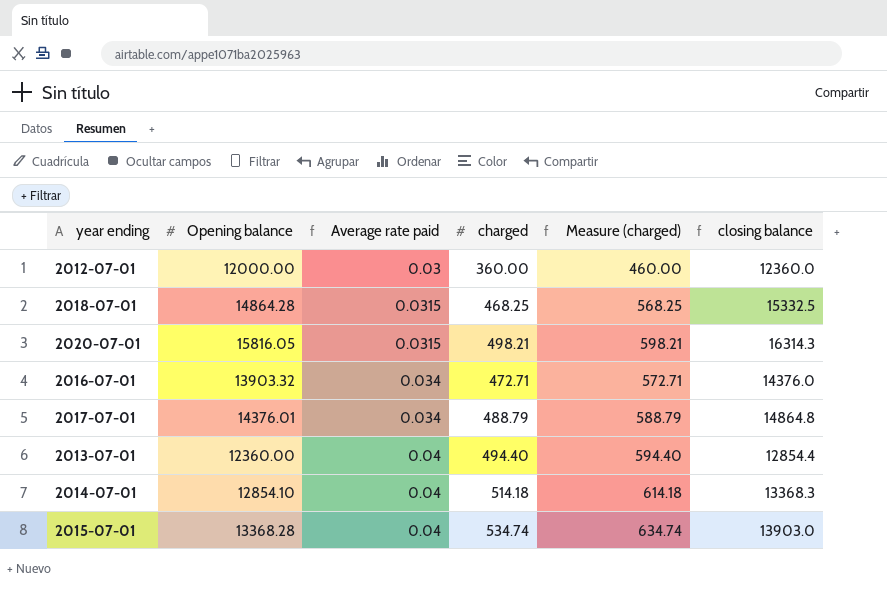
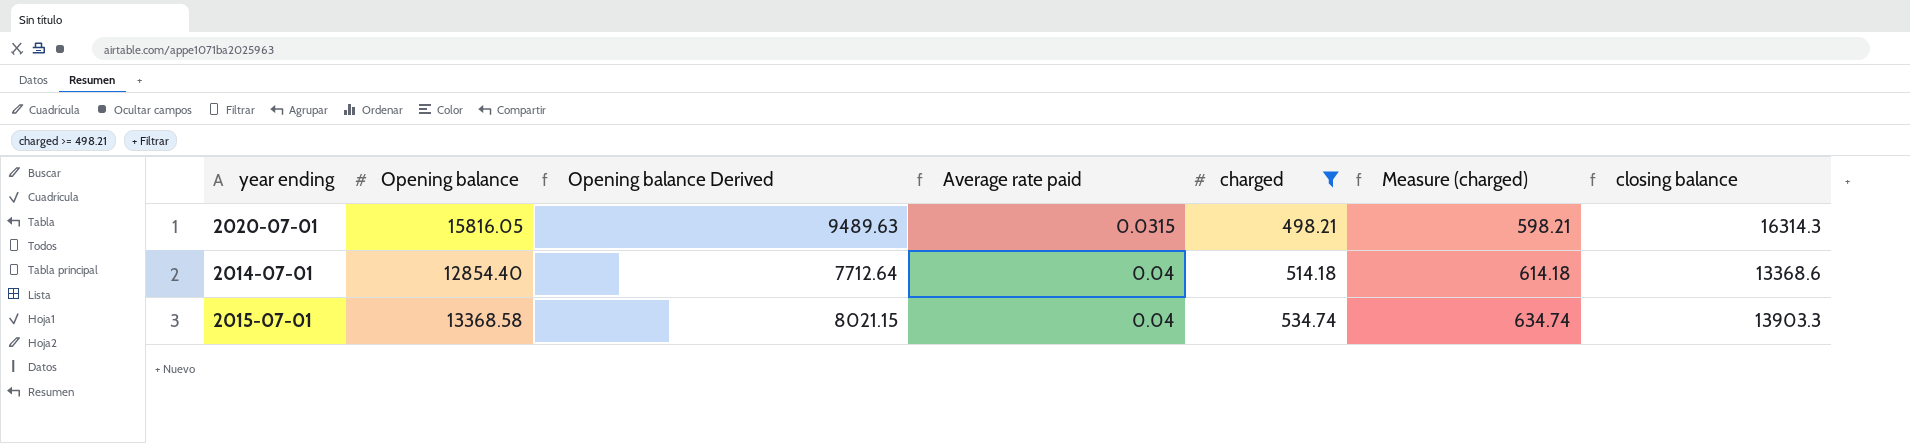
filter: none -> charged >= 498.21
column Opening balance Derived | formula: none -> [Opening balance] * 0.6
2014-07-01 | Opening balance: 12854.10 -> 12854.40
2014-07-01 | closing balance: 13368.3 -> 13368.6
2015-07-01 | Opening balance: 13368.28 -> 13368.58
2015-07-01 | closing balance: 13903.0 -> 13903.3

